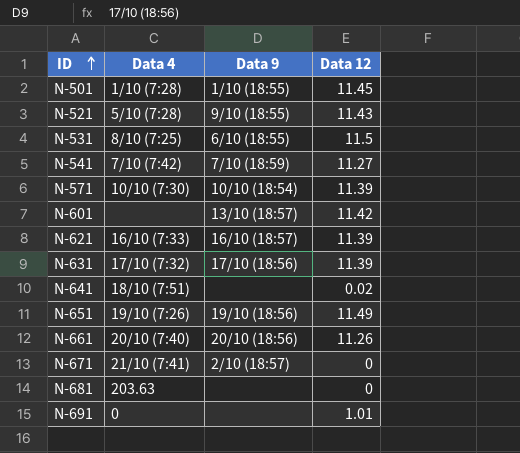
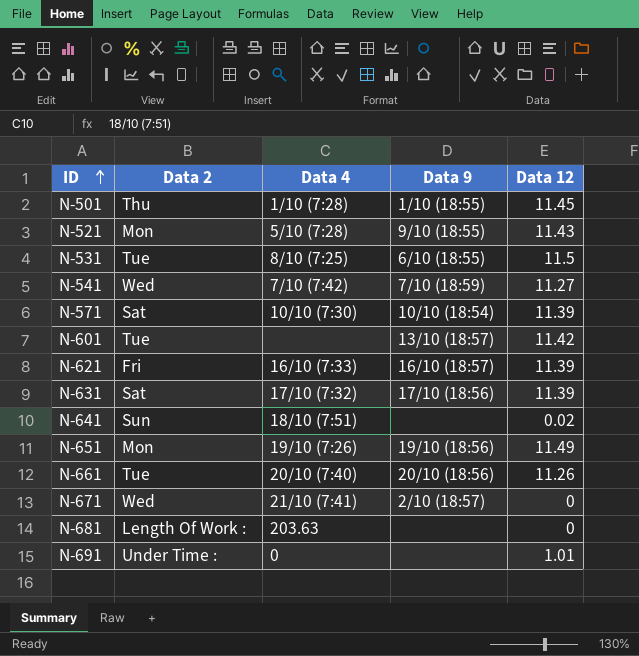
column Data 2 | position: none -> 2

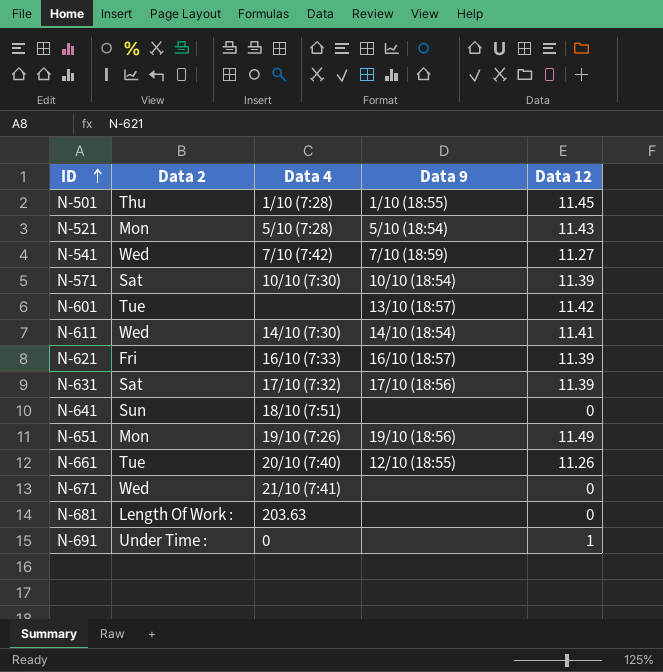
row N-531: Tue | 8/10 (7:25) | 6/10 (18:55) | 11.5 -> none
N-521 | Data 9: 9/10 (18:55) -> 5/10 (18:54)
row N-611: none -> Wed | 14/10 (7:30) | 14/10 (18:54) | 11.41
N-641 | Data 12: 0.02 -> 0
N-661 | Data 9: 20/10 (18:56) -> 12/10 (18:55)
N-671 | Data 9: 2/10 (18:57) -> none
N-691 | Data 12: 1.01 -> 1

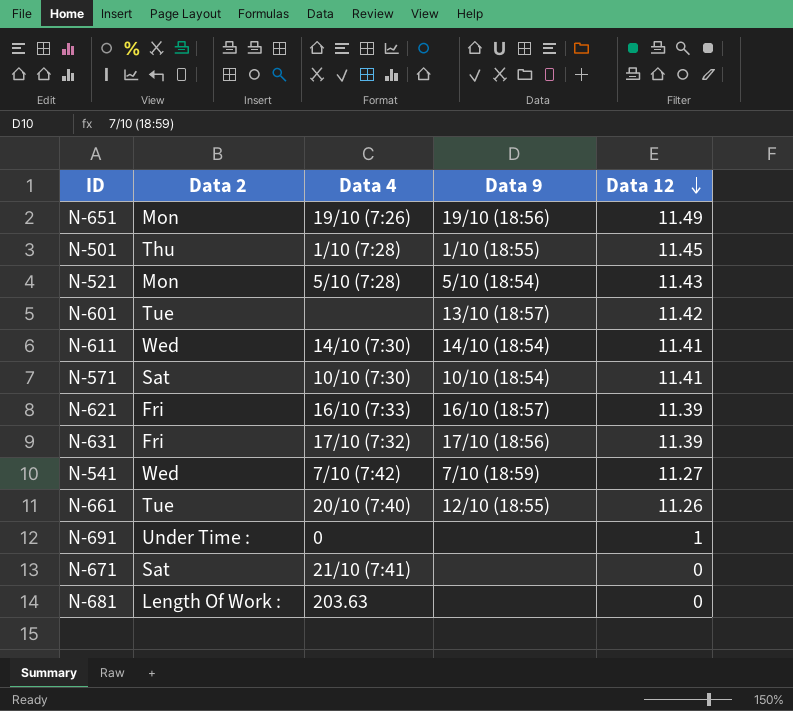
row order: ID ascending -> Data 12 descending
row N-641: Sun | 18/10 (7:51) | none | 0 -> none
N-571 | Data 12: 11.39 -> 11.41
N-631 | Data 2: Sat -> Fri
N-671 | Data 2: Wed -> Sat

